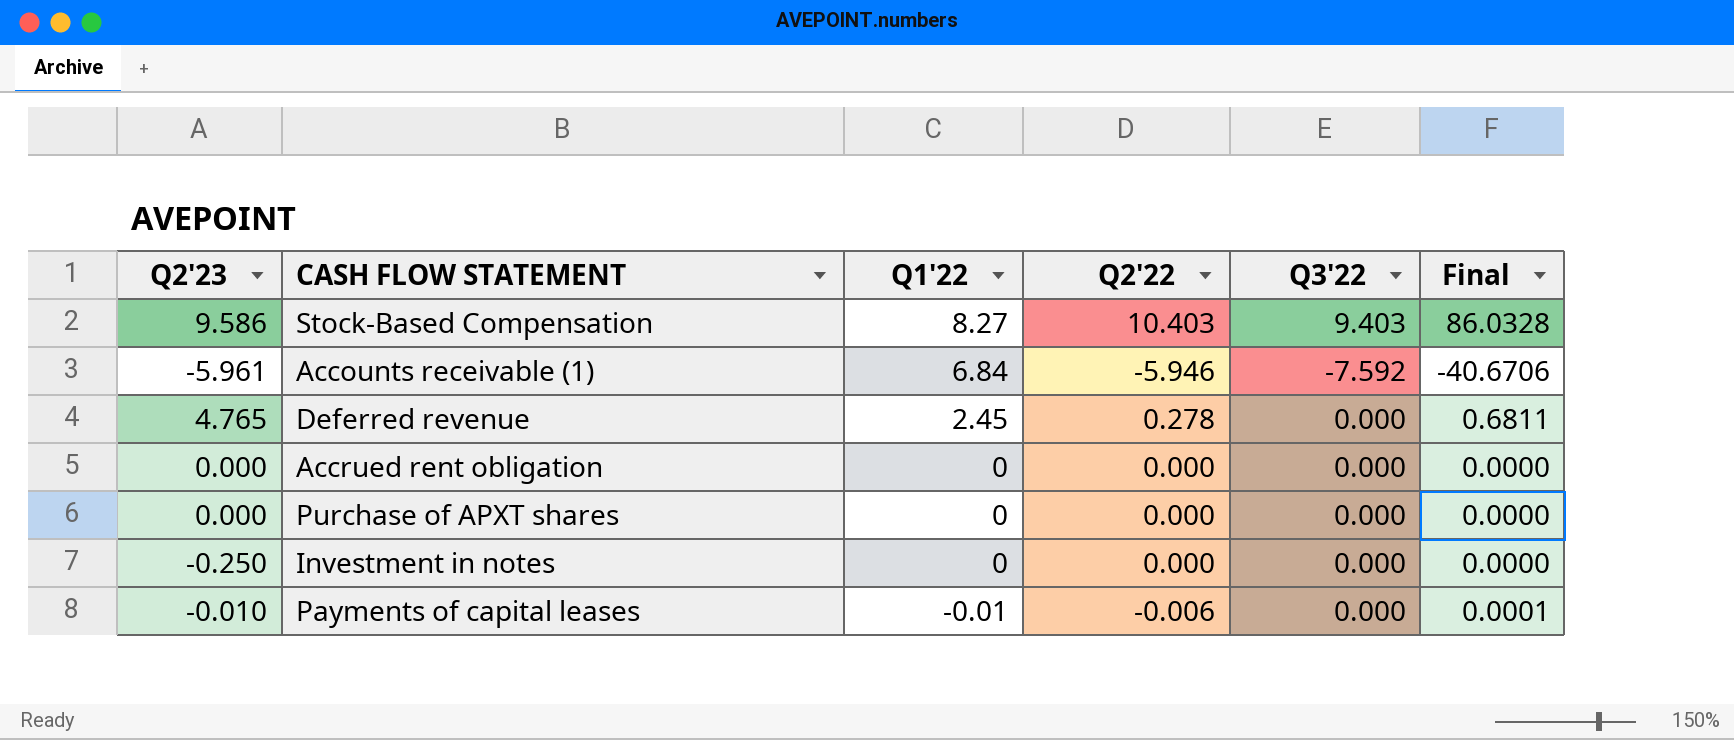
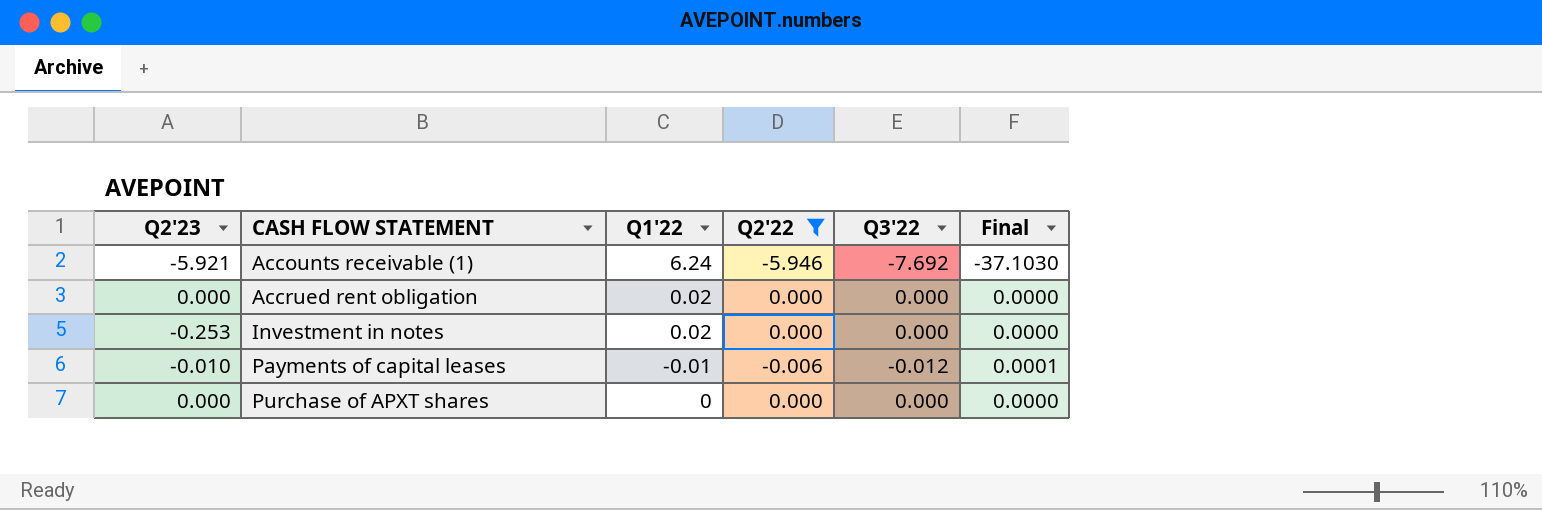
filter: none -> Q2'22 <= 0.000
row order: Q1'22 descending -> CASH FLOW STATEMENT ascending
Accounts receivable (1) | Q2'23: -5.961 -> -5.921
Accounts receivable (1) | Q1'22: 6.84 -> 6.24
Accounts receivable (1) | Q3'22: -7.592 -> -7.692
Accounts receivable (1) | Final: -40.6706 -> -37.1030
Accrued rent obligation | Q1'22: 0 -> 0.02
Investment in notes | Q2'23: -0.250 -> -0.253
Investment in notes | Q1'22: 0 -> 0.02
Payments of capital leases | Q3'22: 0.000 -> -0.012

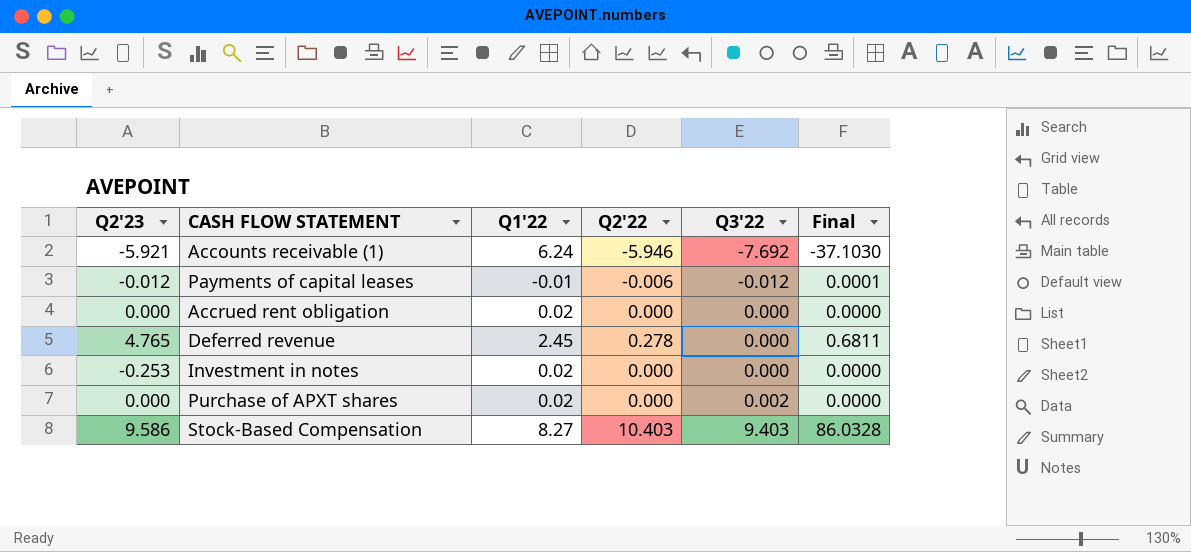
filter: Q2'22 <= 0.000 -> none
row order: CASH FLOW STATEMENT ascending -> Q3'22 ascending
Payments of capital leases | Q2'23: -0.010 -> -0.012
Purchase of APXT shares | Q1'22: 0 -> 0.02
Purchase of APXT shares | Q3'22: 0.000 -> 0.002

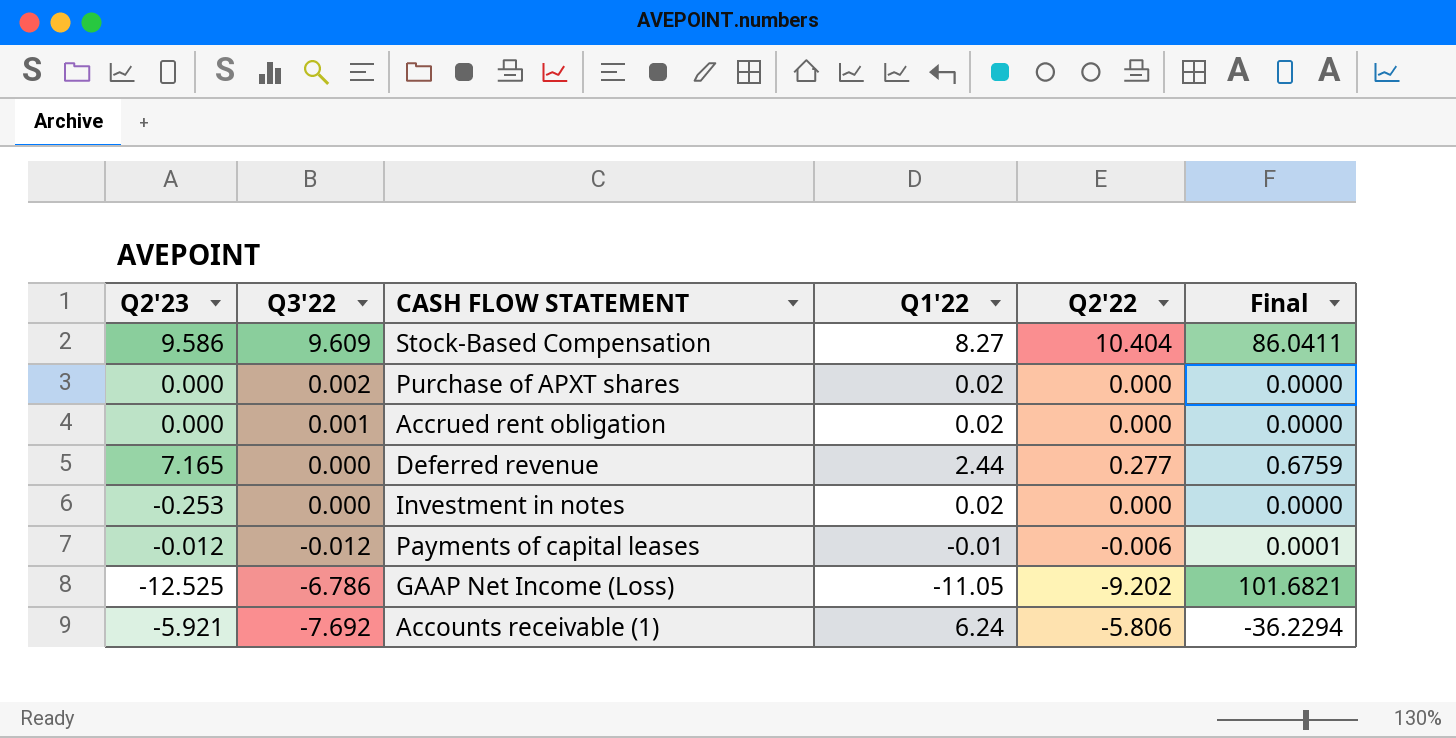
row order: Q3'22 ascending -> Q3'22 descending
column Q3'22 | position: 5 -> 2
Stock-Based Compensation | Q3'22: 9.403 -> 9.609
Stock-Based Compensation | Q2'22: 10.403 -> 10.404
Stock-Based Compensation | Final: 86.0328 -> 86.0411
Accrued rent obligation | Q3'22: 0.000 -> 0.001
Deferred revenue | Q2'23: 4.765 -> 7.165
Deferred revenue | Q1'22: 2.45 -> 2.44
Deferred revenue | Q2'22: 0.278 -> 0.277
Deferred revenue | Final: 0.6811 -> 0.6759
row GAAP Net Income (Loss): none -> -12.525 | -6.786 | -11.05 | -9.202 | 101.6821
Accounts receivable (1) | Q2'22: -5.946 -> -5.806
Accounts receivable (1) | Final: -37.1030 -> -36.2294

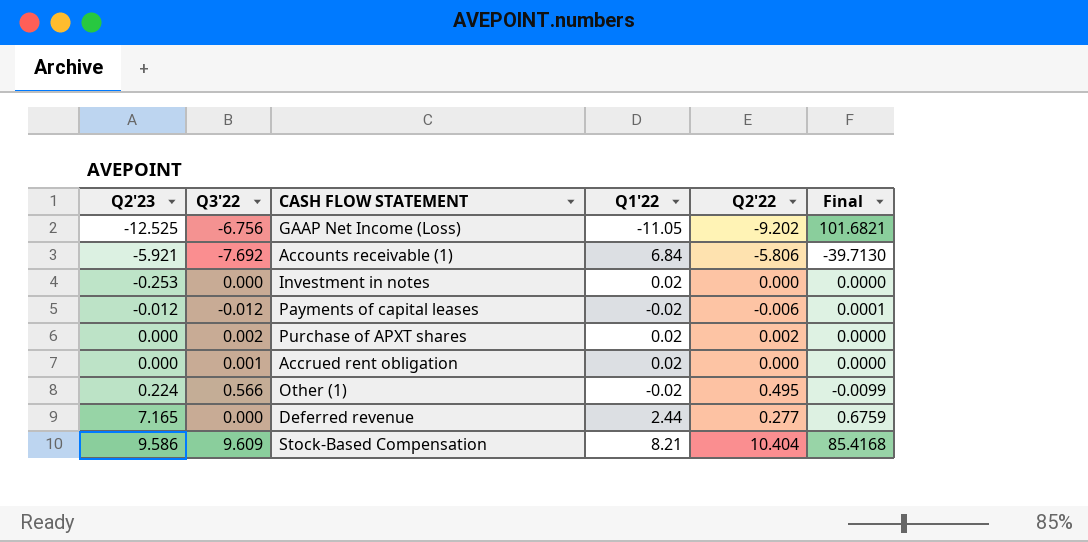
row order: Q3'22 descending -> Q2'23 ascending
GAAP Net Income (Loss) | Q3'22: -6.786 -> -6.756
Accounts receivable (1) | Q1'22: 6.24 -> 6.84
Accounts receivable (1) | Final: -36.2294 -> -39.7130
Payments of capital leases | Q1'22: -0.01 -> -0.02
Purchase of APXT shares | Q2'22: 0.000 -> 0.002
row Other (1): none -> 0.224 | 0.566 | -0.02 | 0.495 | -0.0099
Stock-Based Compensation | Q1'22: 8.27 -> 8.21
Stock-Based Compensation | Final: 86.0411 -> 85.4168

